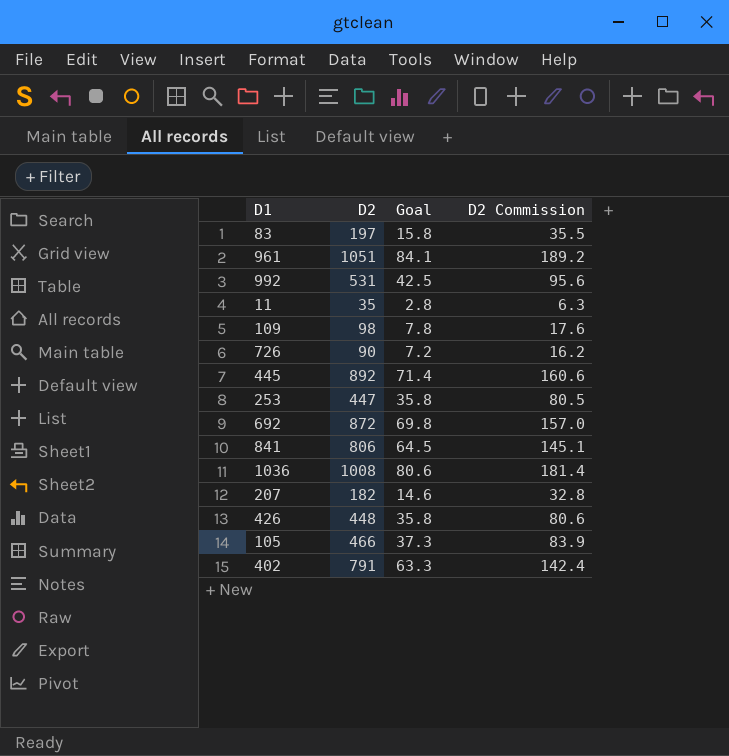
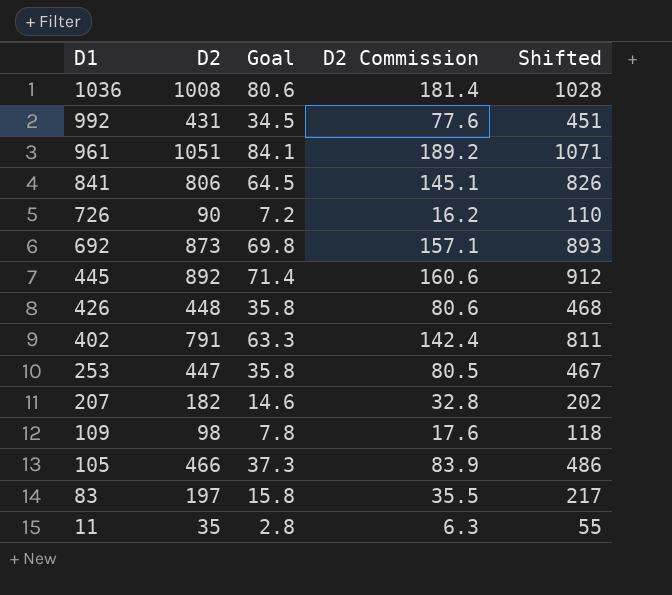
row order: none -> D1 descending
column Shifted | formula: none -> [D2] + 20
992 | D2: 531 -> 431
992 | Goal: 42.5 -> 34.5
992 | D2 Commission: 95.6 -> 77.6
692 | D2: 872 -> 873
692 | D2 Commission: 157.0 -> 157.1

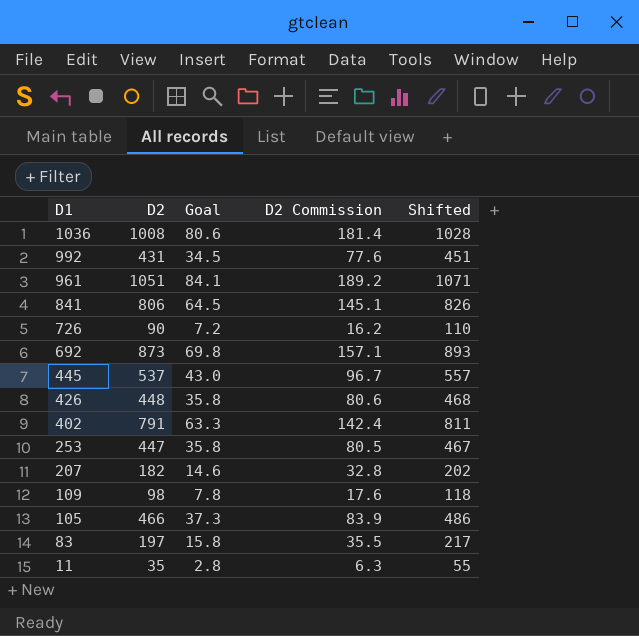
445 | D2: 892 -> 537
445 | Goal: 71.4 -> 43.0
445 | D2 Commission: 160.6 -> 96.7
445 | Shifted: 912 -> 557

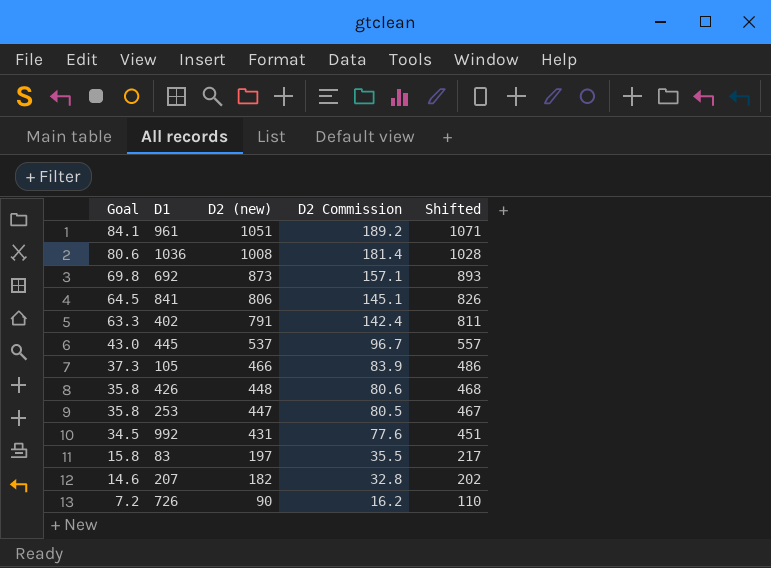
row order: D1 descending -> Goal descending
column Goal | position: 3 -> 1
column name: D2 -> D2 (new)
row 109: 98 | 7.8 | 17.6 | 118 -> none
row 11: 35 | 2.8 | 6.3 | 55 -> none

